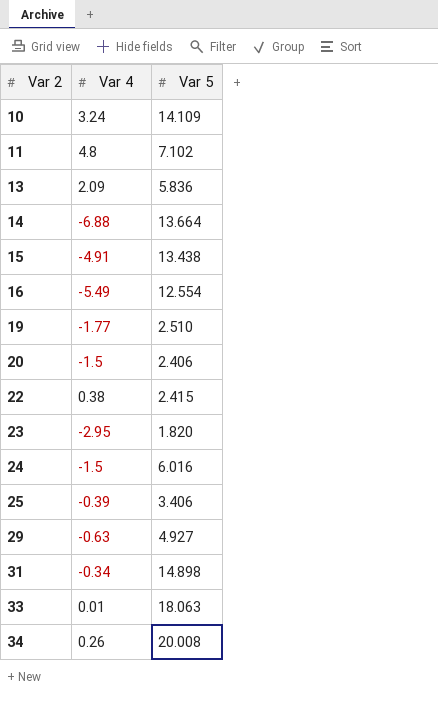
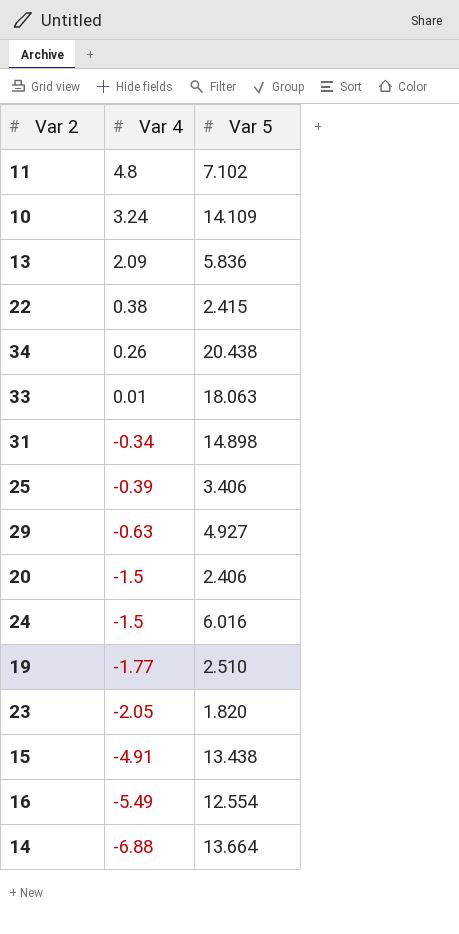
row order: Var 2 ascending -> Var 4 descending
34 | Var 5: 20.008 -> 20.438
23 | Var 4: -2.95 -> -2.05

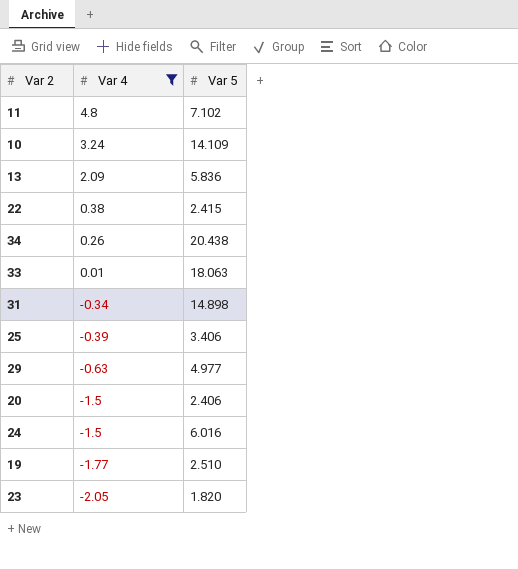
filter: none -> Var 4 >= -2.05
29 | Var 5: 4.927 -> 4.977

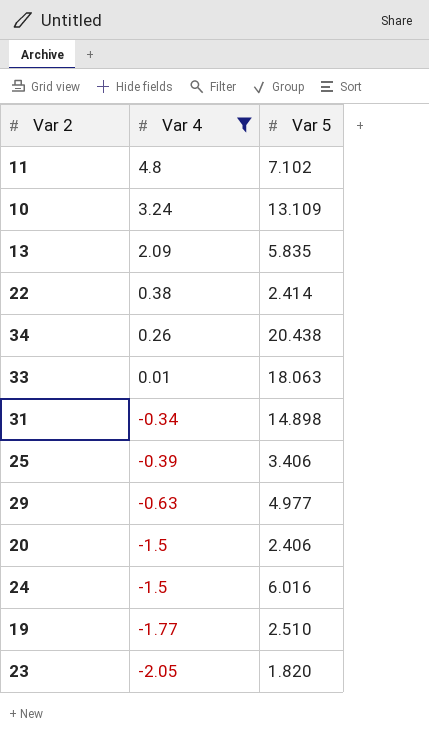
10 | Var 5: 14.109 -> 13.109
13 | Var 5: 5.836 -> 5.835
22 | Var 5: 2.415 -> 2.414

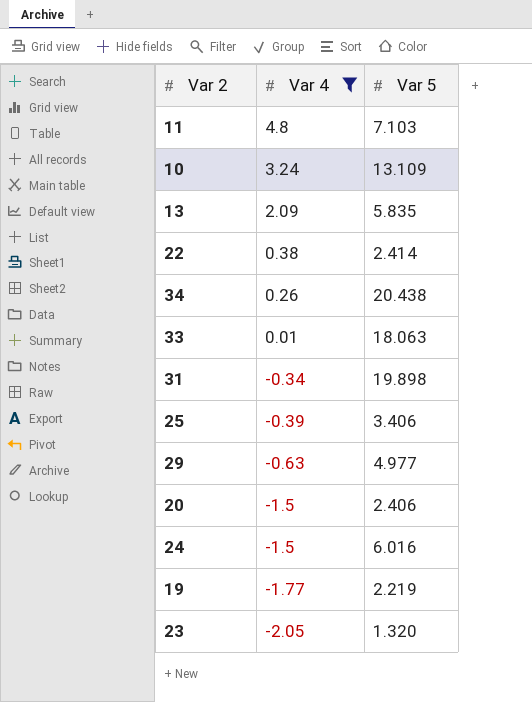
11 | Var 5: 7.102 -> 7.103
31 | Var 5: 14.898 -> 19.898
19 | Var 5: 2.510 -> 2.219
23 | Var 5: 1.820 -> 1.320

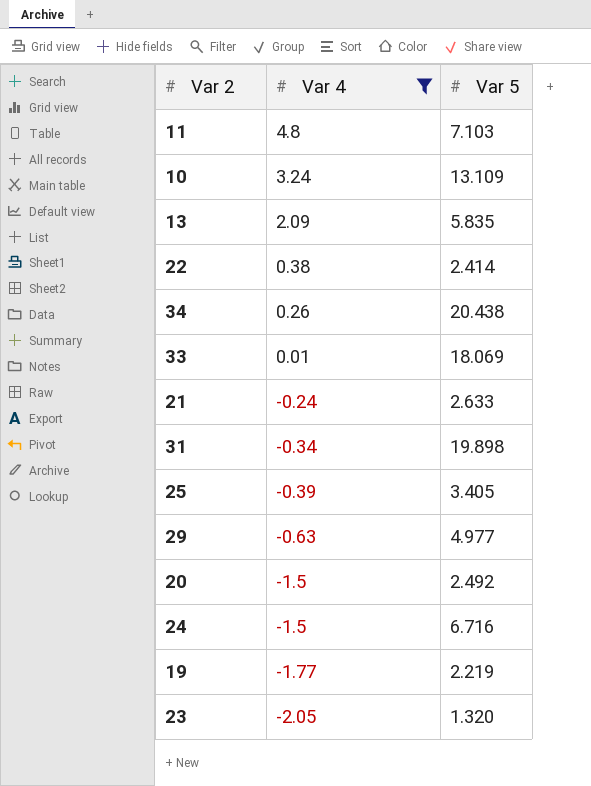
33 | Var 5: 18.063 -> 18.069
row 21: none -> -0.24 | 2.633
25 | Var 5: 3.406 -> 3.405
20 | Var 5: 2.406 -> 2.492
24 | Var 5: 6.016 -> 6.716

